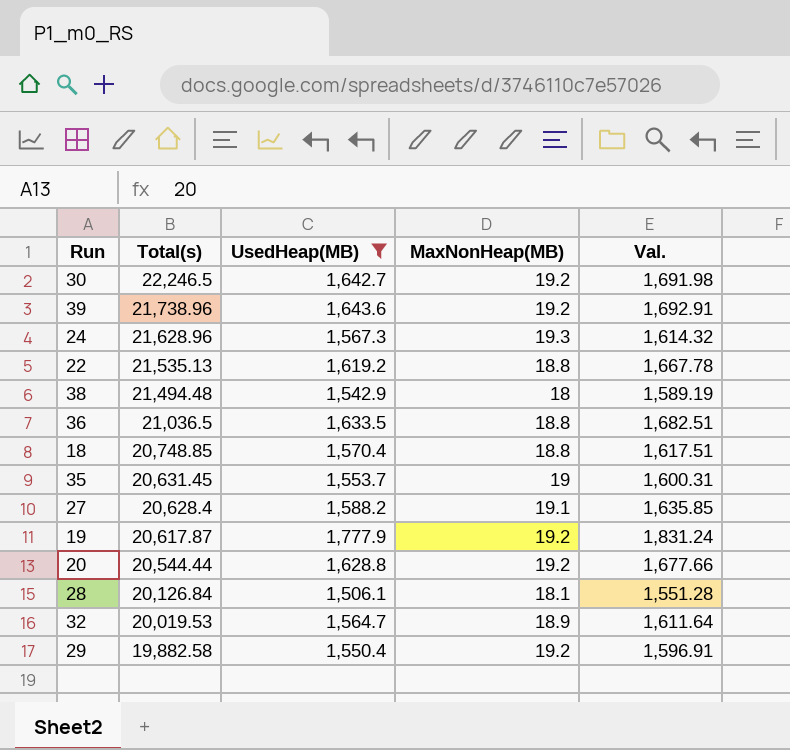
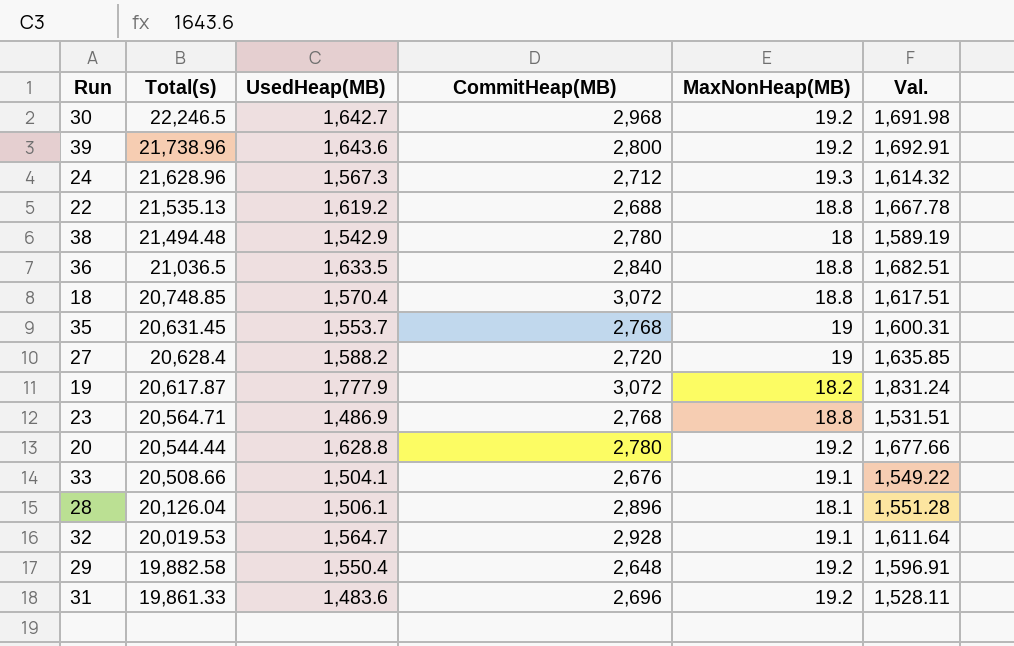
filter: UsedHeap(MB) >= 1,506.1 -> none
column CommitHeap(MB) | position: none -> 4
27 | MaxNonHeap(MB): 19.1 -> 19
19 | MaxNonHeap(MB): 19.2 -> 18.2
28 | Total(s): 20,126.84 -> 20,126.04
32 | MaxNonHeap(MB): 18.9 -> 19.1

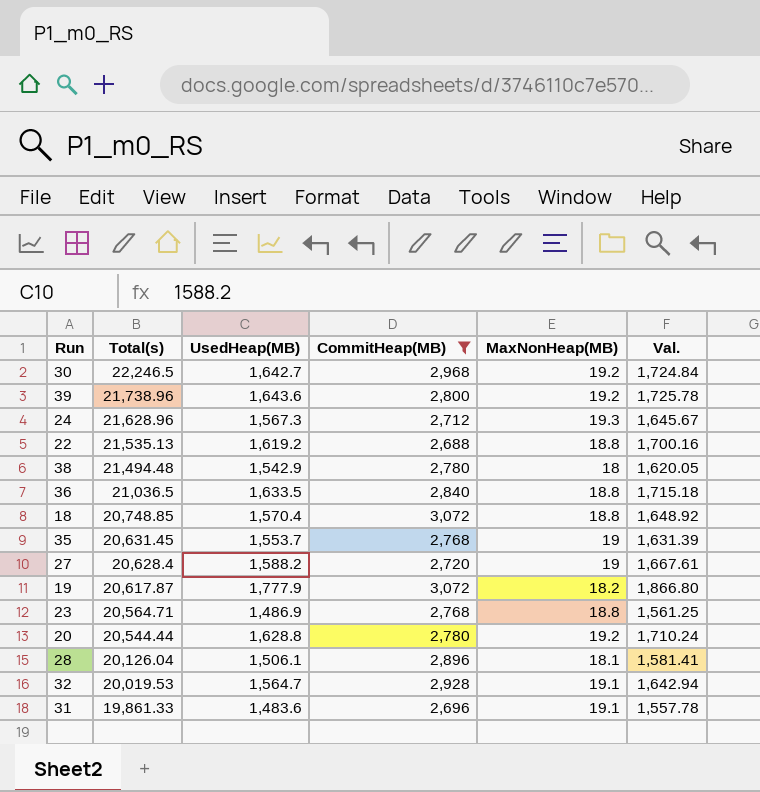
filter: none -> CommitHeap(MB) >= 2,688
column Val. | formula: [UsedHeap(MB)] * 1.03 -> [UsedHeap(MB)] * 1.05
31 | MaxNonHeap(MB): 19.2 -> 19.1

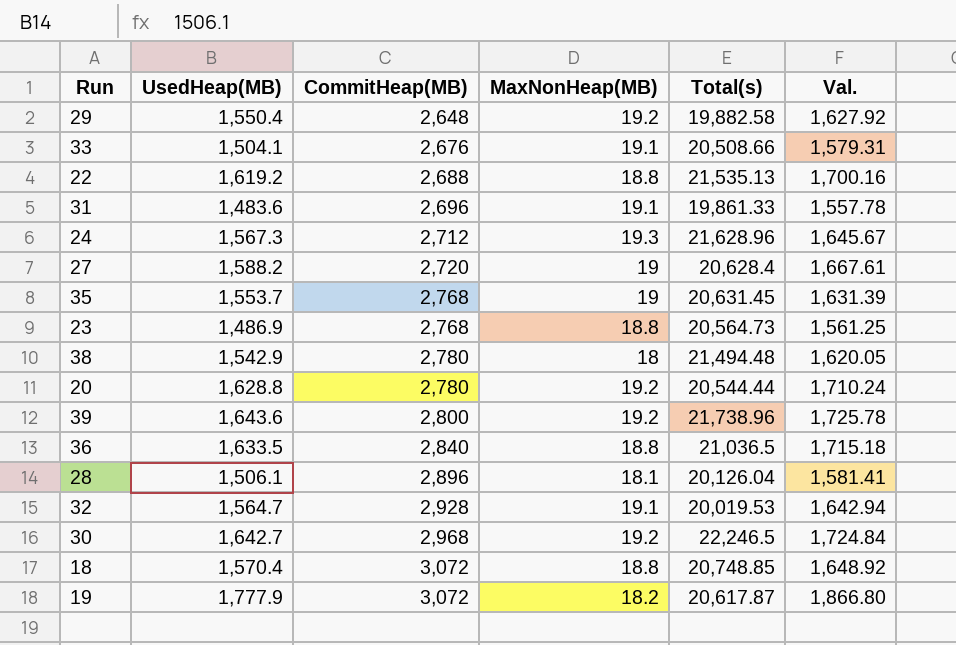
filter: CommitHeap(MB) >= 2,688 -> none
row order: Total(s) descending -> CommitHeap(MB) ascending
column Total(s) | position: 2 -> 5
23 | Total(s): 20,564.71 -> 20,564.73

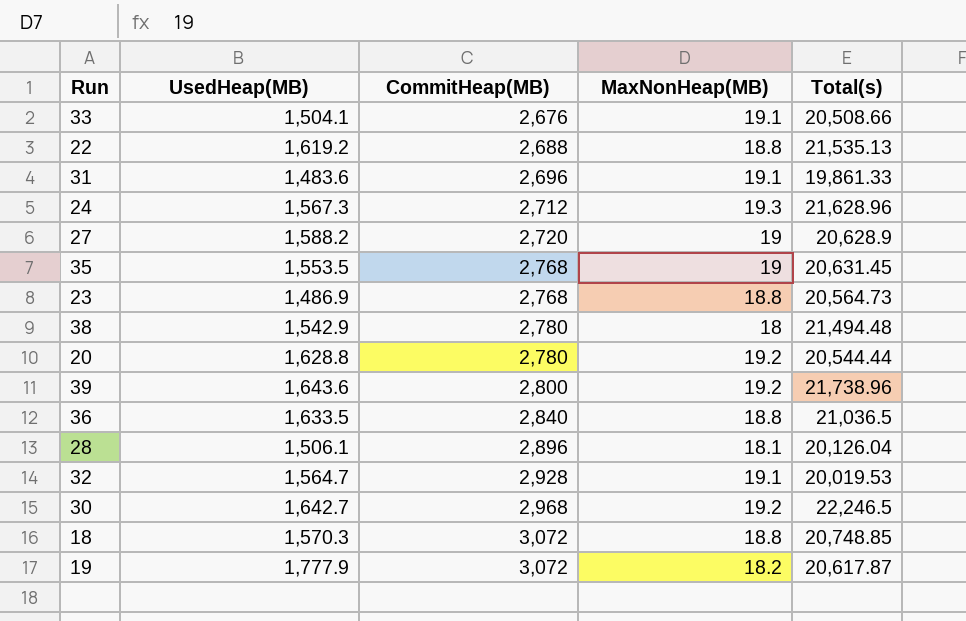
column Val. | formula: [UsedHeap(MB)] * 1.05 -> none
row 29: 1,550.4 | 2,648 | 19.2 | 19,882.58 | 1,627.92 -> none
27 | Total(s): 20,628.4 -> 20,628.9
35 | UsedHeap(MB): 1,553.7 -> 1,553.5
18 | UsedHeap(MB): 1,570.4 -> 1,570.3

